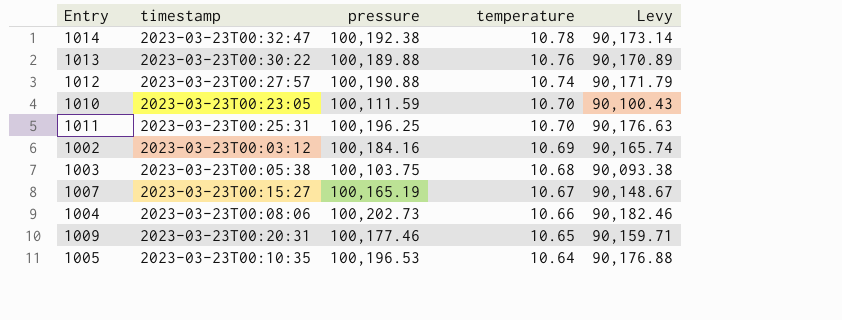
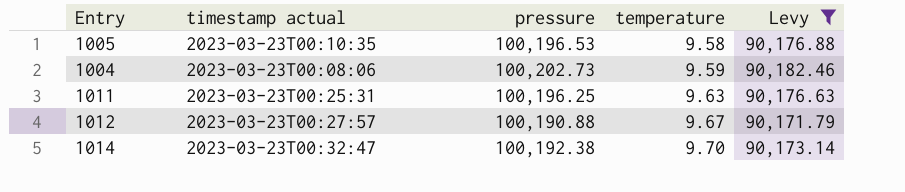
filter: none -> Levy >= 90,171.79
row order: temperature descending -> temperature ascending
column name: timestamp -> timestamp actual
1005 | temperature: 10.64 -> 9.58
1004 | temperature: 10.66 -> 9.59
1011 | temperature: 10.70 -> 9.63
1012 | temperature: 10.74 -> 9.67
1014 | temperature: 10.78 -> 9.70

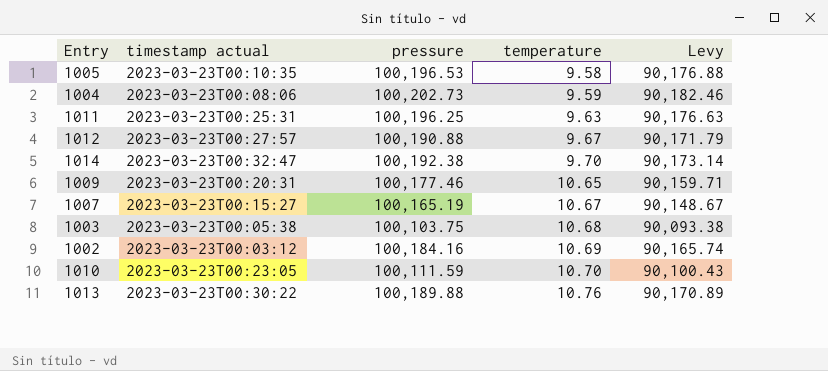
filter: Levy >= 90,171.79 -> none

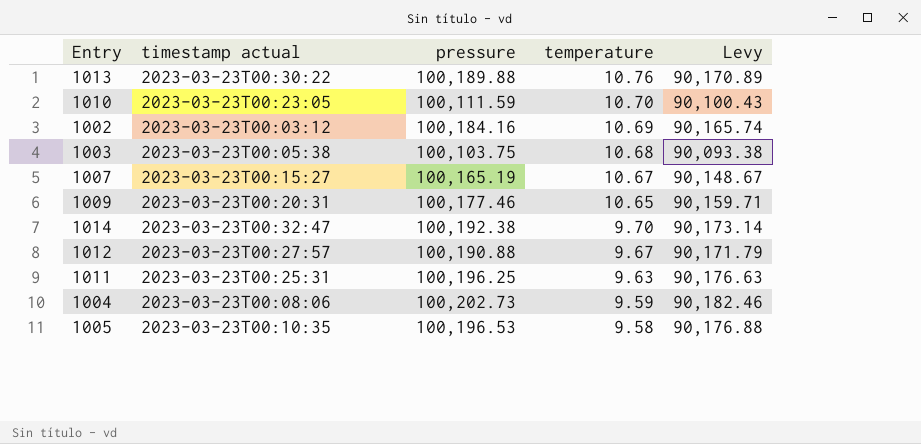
row order: temperature ascending -> temperature descending

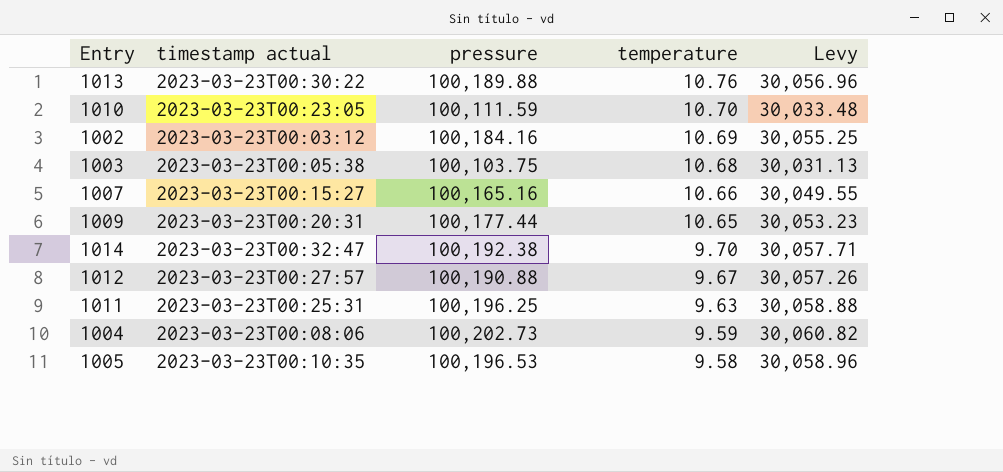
column Levy | formula: [pressure] * 0.9 -> [pressure] * 0.3
1007 | pressure: 100,165.19 -> 100,165.16
1007 | temperature: 10.67 -> 10.66
1009 | pressure: 100,177.46 -> 100,177.44

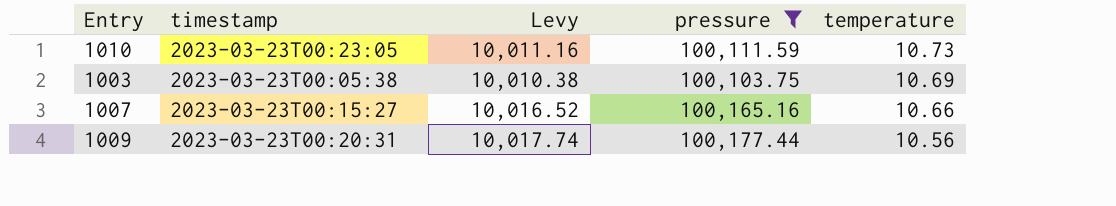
filter: none -> pressure <= 100,177.44
column name: timestamp actual -> timestamp
column Levy | formula: [pressure] * 0.3 -> [pressure] * 0.1
column Levy | position: 5 -> 3
1010 | temperature: 10.70 -> 10.73
1003 | temperature: 10.68 -> 10.69
1009 | temperature: 10.65 -> 10.56

